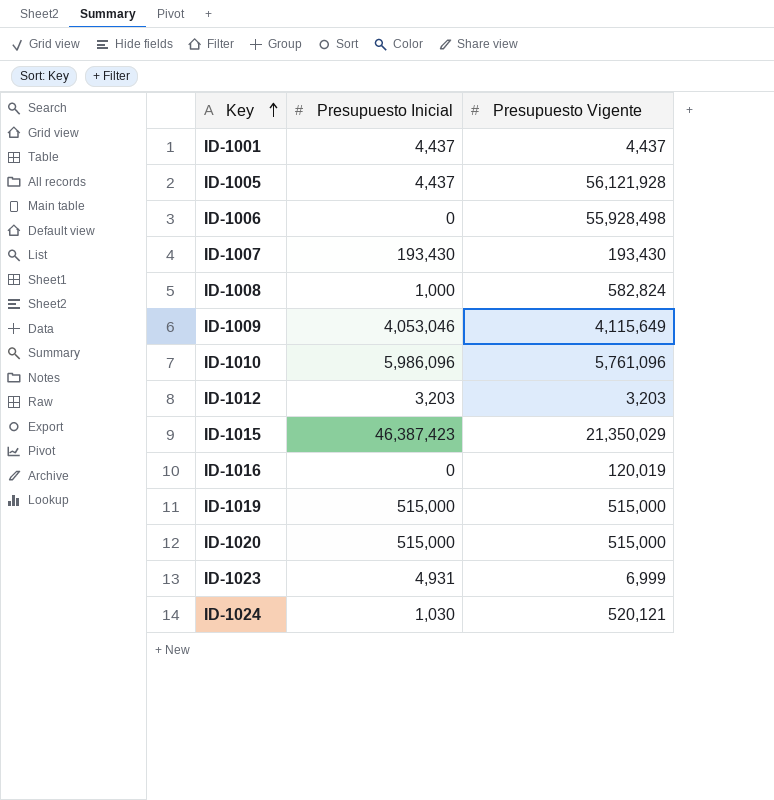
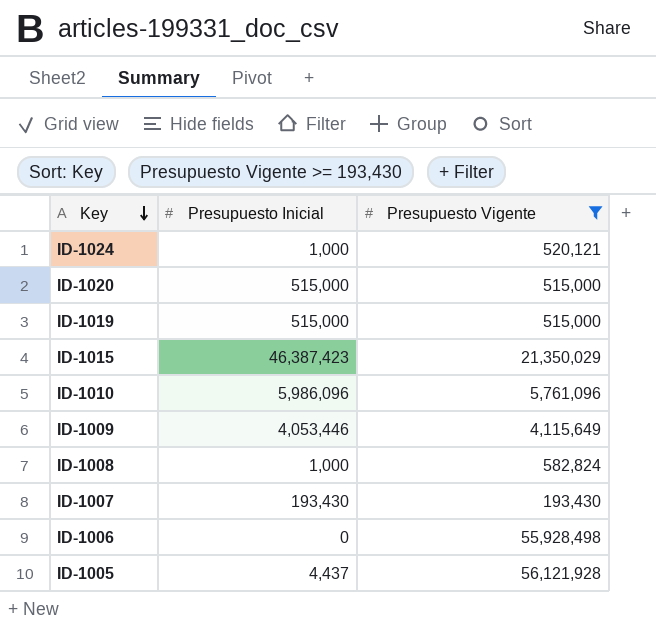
filter: none -> Presupuesto Vigente >= 193,430
row order: Key ascending -> Key descending
ID-1024 | Presupuesto Inicial: 1,030 -> 1,000
ID-1009 | Presupuesto Inicial: 4,053,046 -> 4,053,446

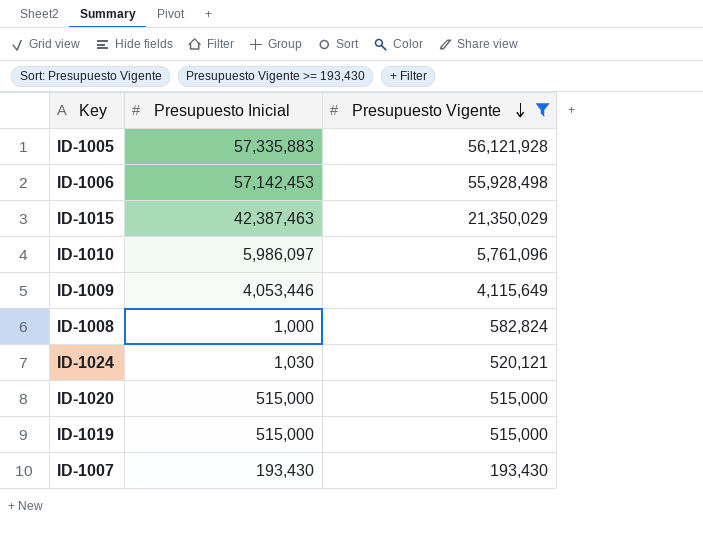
row order: Key descending -> Presupuesto Vigente descending
ID-1005 | Presupuesto Inicial: 4,437 -> 57,335,883
ID-1006 | Presupuesto Inicial: 0 -> 57,142,453
ID-1015 | Presupuesto Inicial: 46,387,423 -> 42,387,463
ID-1010 | Presupuesto Inicial: 5,986,096 -> 5,986,097
ID-1024 | Presupuesto Inicial: 1,000 -> 1,030

